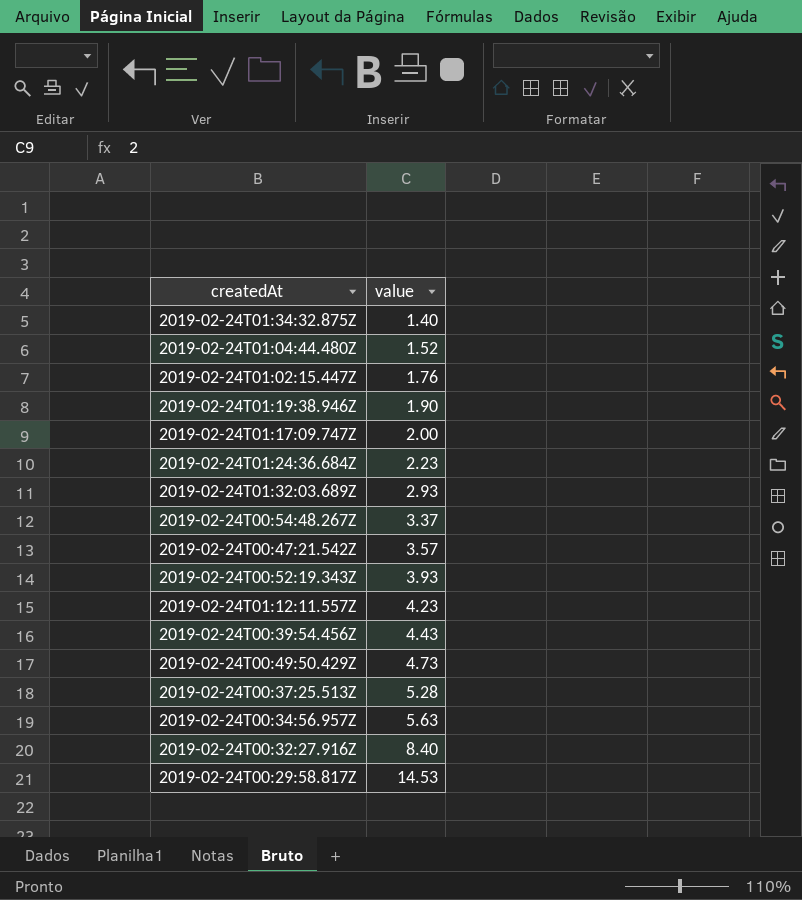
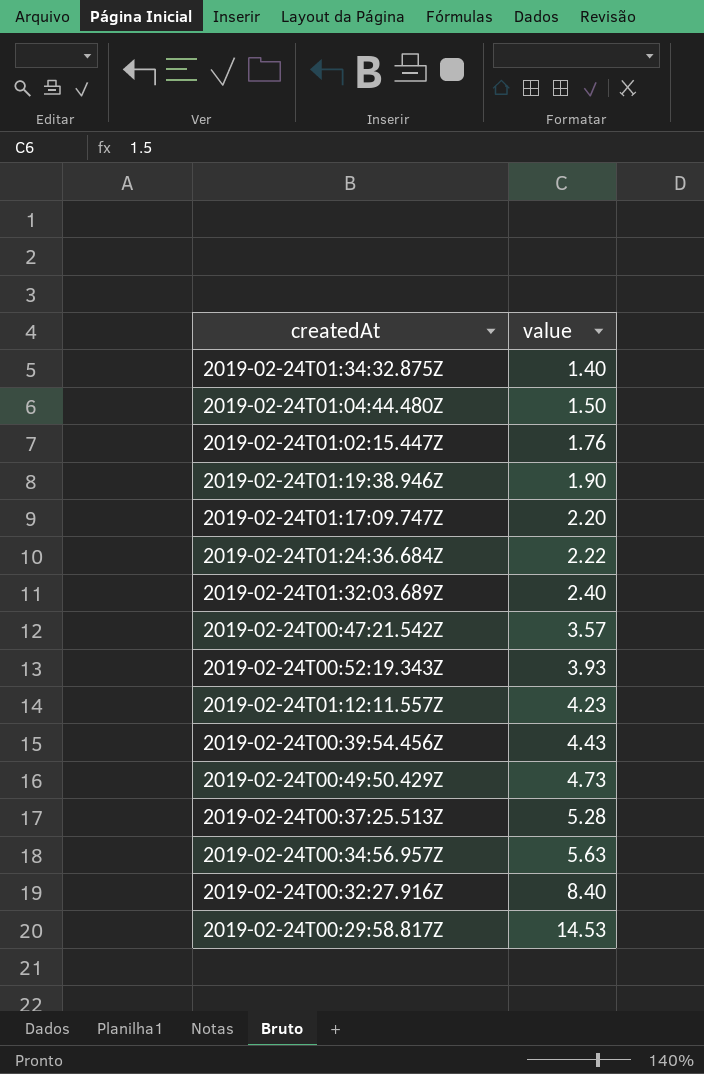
row 2019-02-24T00:54:48.267Z: 3.37 -> none
2019-02-24T01:04:44.480Z | value: 1.52 -> 1.50
2019-02-24T01:17:09.747Z | value: 2.00 -> 2.20
2019-02-24T01:24:36.684Z | value: 2.23 -> 2.22
2019-02-24T01:32:03.689Z | value: 2.93 -> 2.40

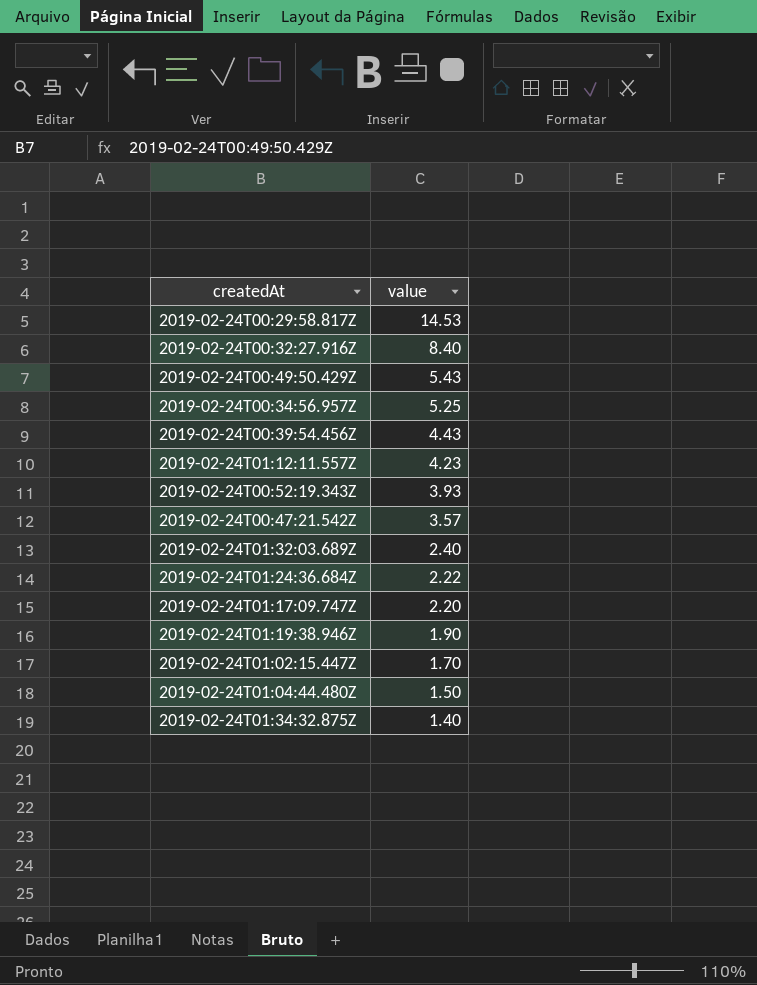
row order: value ascending -> value descending
row 2019-02-24T00:37:25.513Z: 5.28 -> none
2019-02-24T00:49:50.429Z | value: 4.73 -> 5.43
2019-02-24T00:34:56.957Z | value: 5.63 -> 5.25
2019-02-24T01:02:15.447Z | value: 1.76 -> 1.70

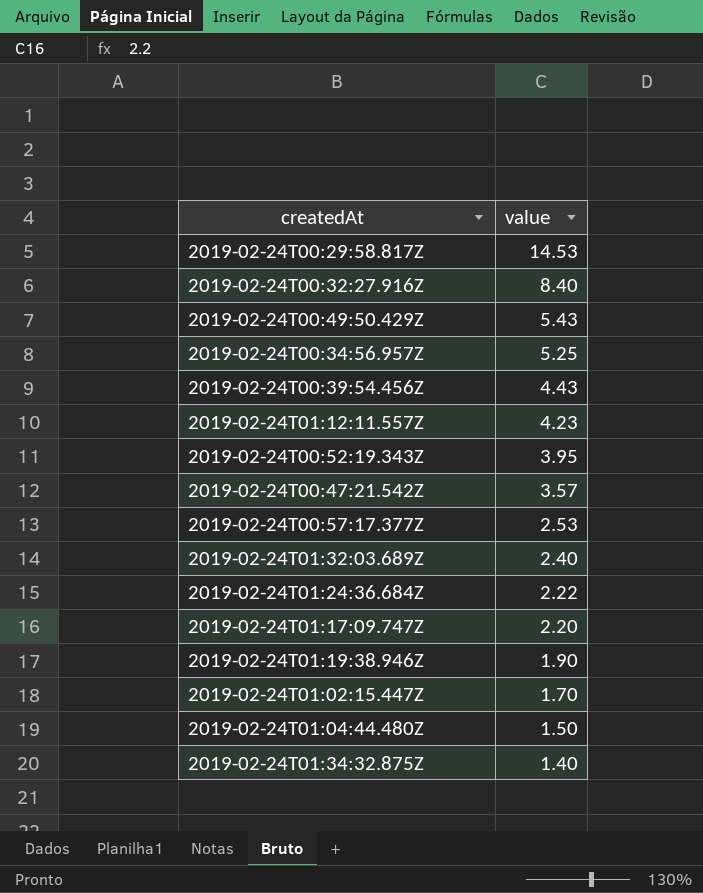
2019-02-24T00:52:19.343Z | value: 3.93 -> 3.95
row 2019-02-24T00:57:17.377Z: none -> 2.53

